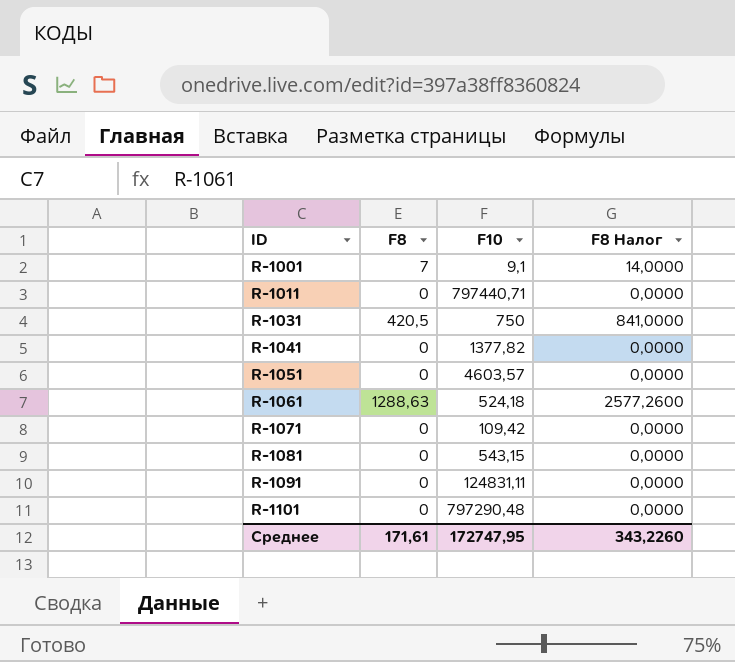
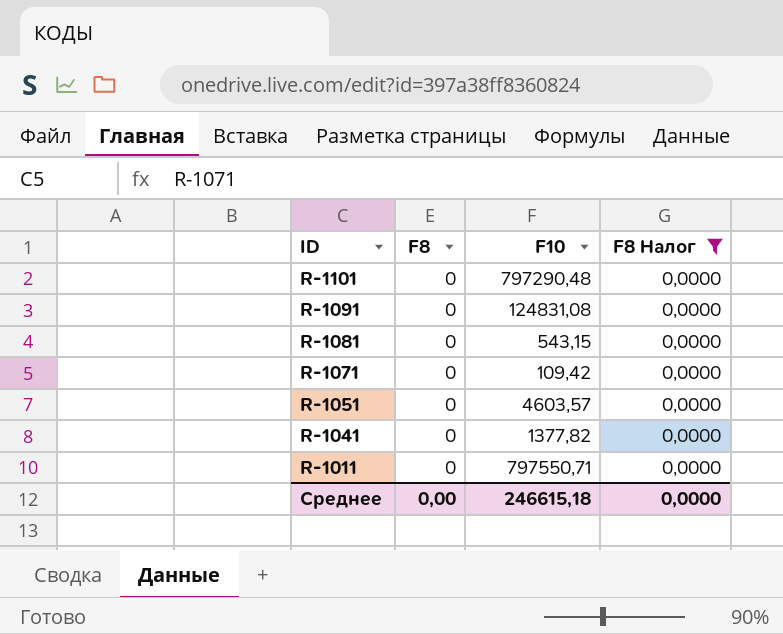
filter: none -> F8 Налог = 0,0000
row order: ID ascending -> ID descending
R-1091 | F10: 124831,11 -> 124831,08
R-1011 | F10: 797440,71 -> 797550,71
Среднее | F8: 171,61 -> 0,00
Среднее | F10: 172747,95 -> 246615,18
Среднее | F8 Налог: 343,2260 -> 0,0000

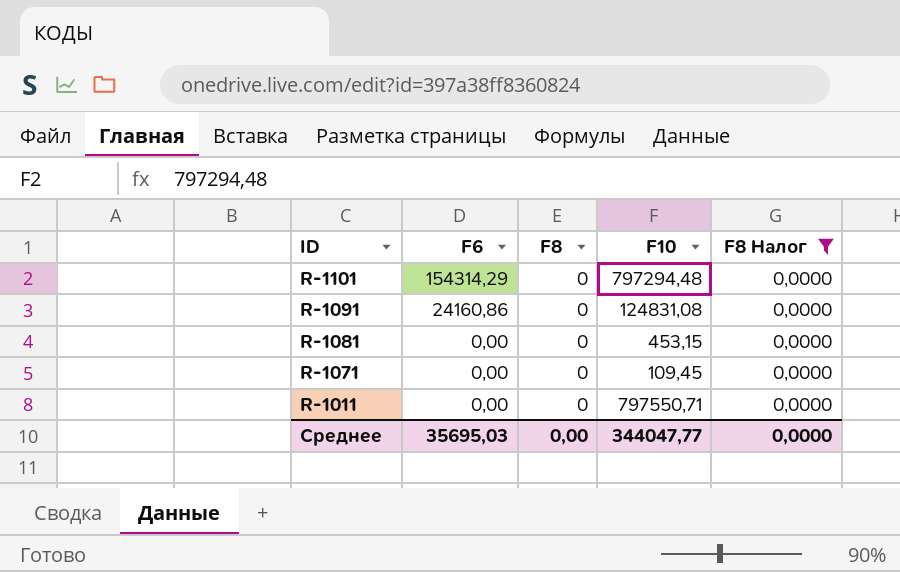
column F6 | position: none -> 2
row R-1051: 0 | 4603,57 | 0,0000 -> none
row R-1041: 0 | 1377,82 | 0,0000 -> none
R-1101 | F10: 797290,48 -> 797294,48
R-1081 | F10: 543,15 -> 453,15
R-1071 | F10: 109,42 -> 109,45
Среднее | F10: 246615,18 -> 344047,77

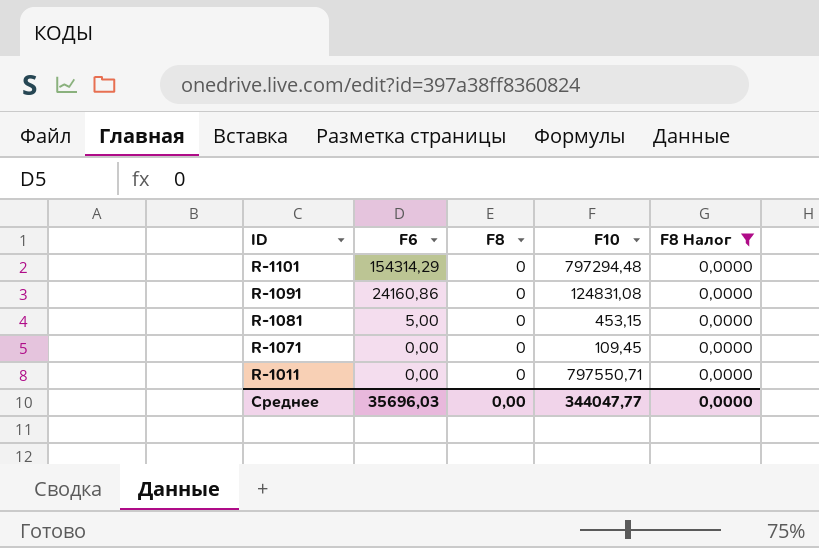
R-1081 | F6: 0,00 -> 5,00
Среднее | F6: 35695,03 -> 35696,03

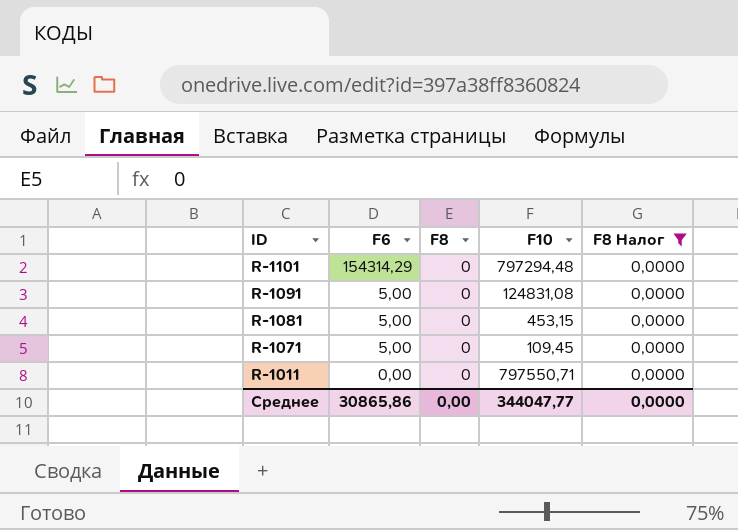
R-1091 | F6: 24160,86 -> 5,00
R-1071 | F6: 0,00 -> 5,00
Среднее | F6: 35696,03 -> 30865,86

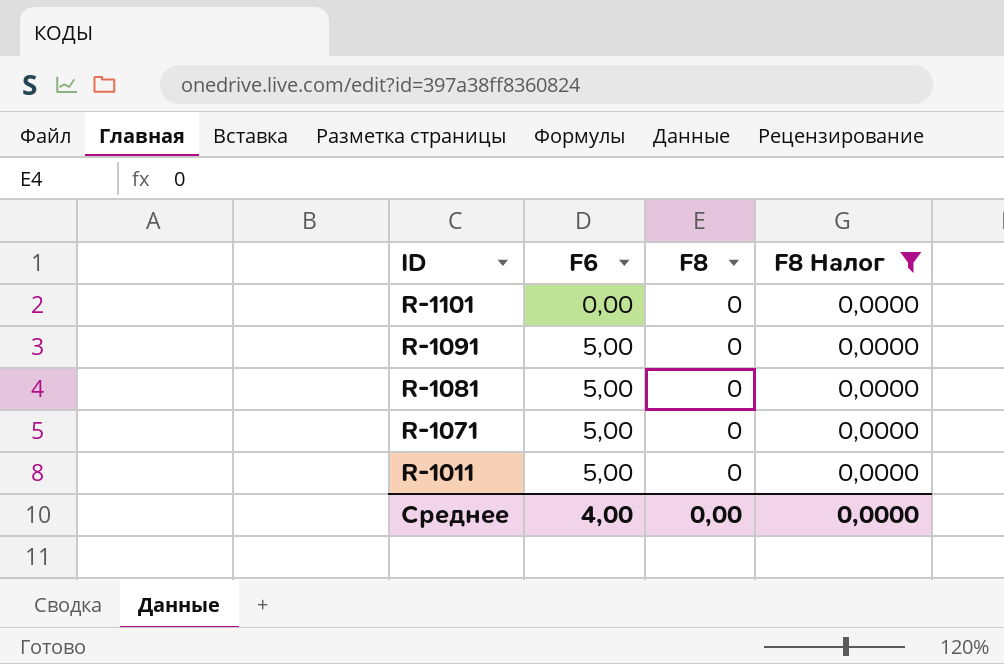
column F10 | position: 4 -> none
R-1101 | F6: 154314,29 -> 0,00
R-1011 | F6: 0,00 -> 5,00
Среднее | F6: 30865,86 -> 4,00

